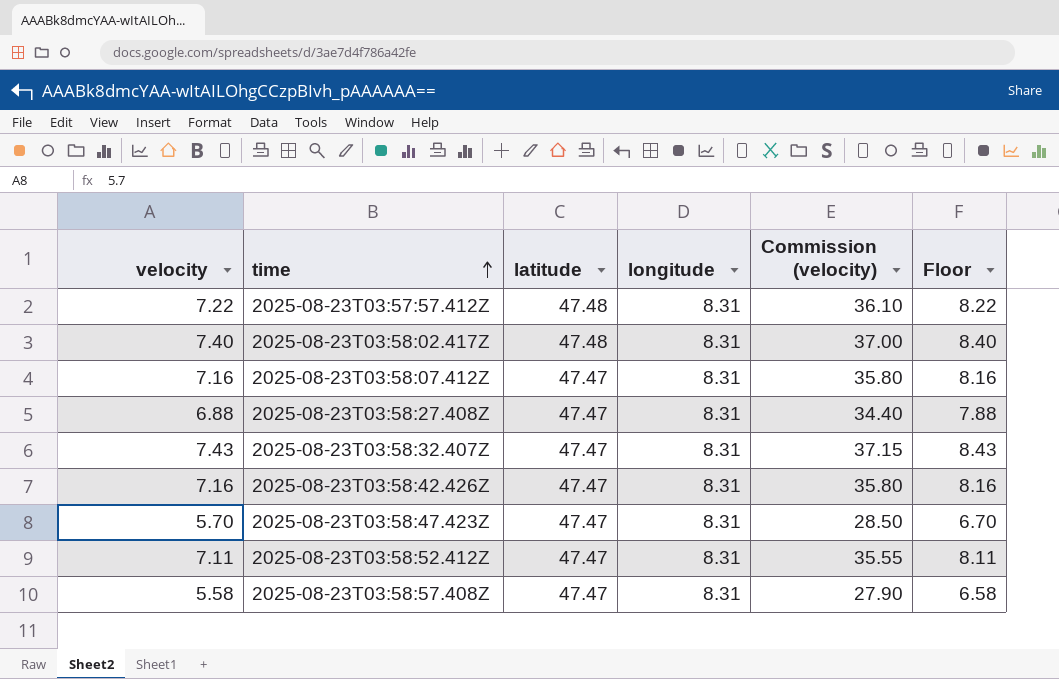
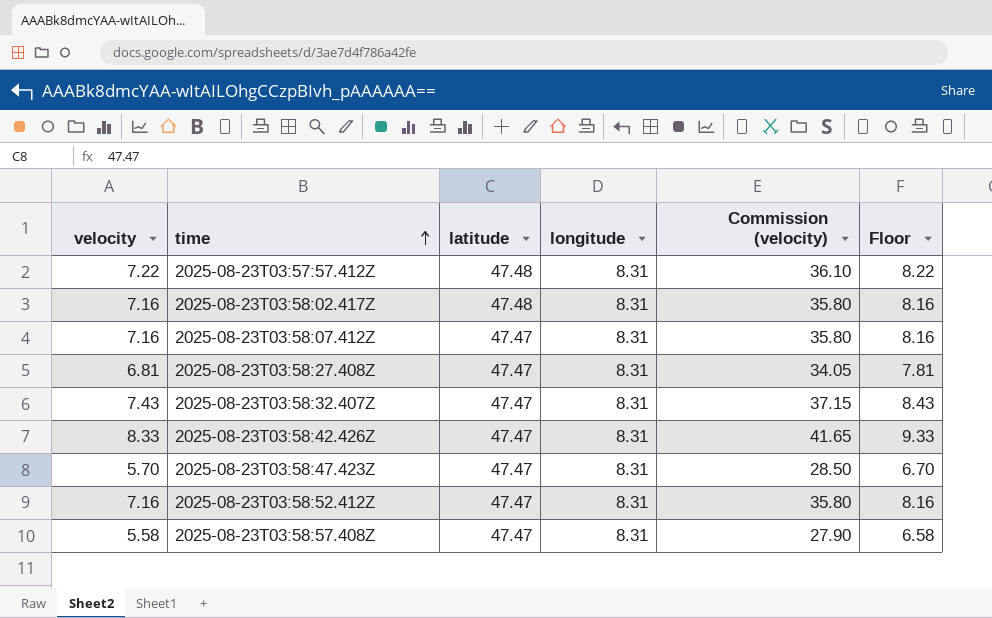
2025-08-23T03:58:02.417Z | velocity: 7.40 -> 7.16
2025-08-23T03:58:02.417Z | Commission (velocity): 37.00 -> 35.80
2025-08-23T03:58:02.417Z | Floor: 8.40 -> 8.16
2025-08-23T03:58:27.408Z | velocity: 6.88 -> 6.81
2025-08-23T03:58:27.408Z | Commission (velocity): 34.40 -> 34.05
2025-08-23T03:58:27.408Z | Floor: 7.88 -> 7.81
2025-08-23T03:58:42.426Z | velocity: 7.16 -> 8.33
2025-08-23T03:58:42.426Z | Commission (velocity): 35.80 -> 41.65
2025-08-23T03:58:42.426Z | Floor: 8.16 -> 9.33
2025-08-23T03:58:52.412Z | velocity: 7.11 -> 7.16
2025-08-23T03:58:52.412Z | Commission (velocity): 35.55 -> 35.80
2025-08-23T03:58:52.412Z | Floor: 8.11 -> 8.16

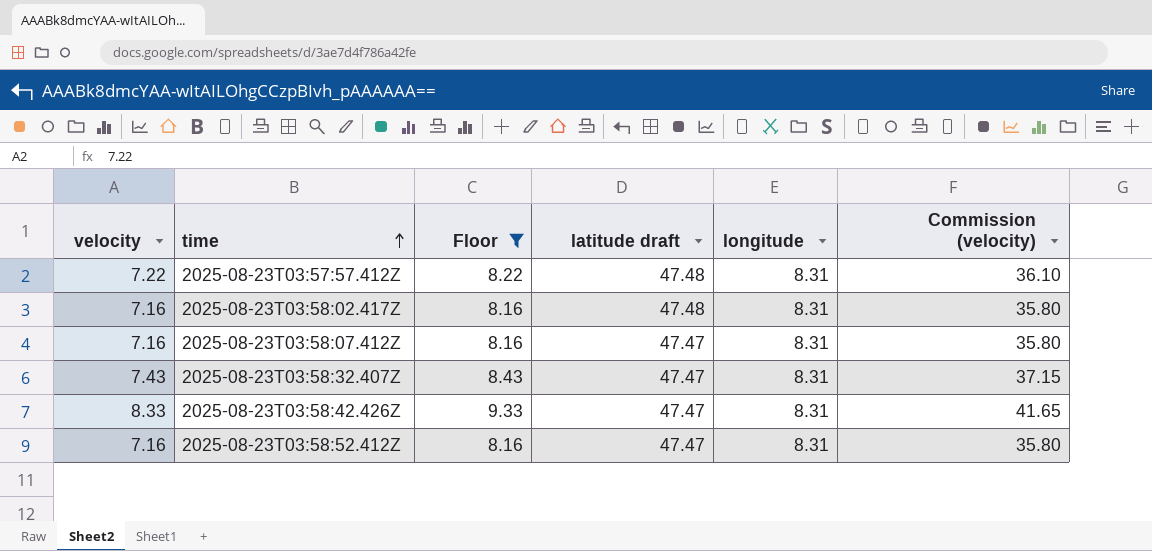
filter: none -> Floor >= 8.16
column Floor | position: 6 -> 3
column name: latitude -> latitude draft

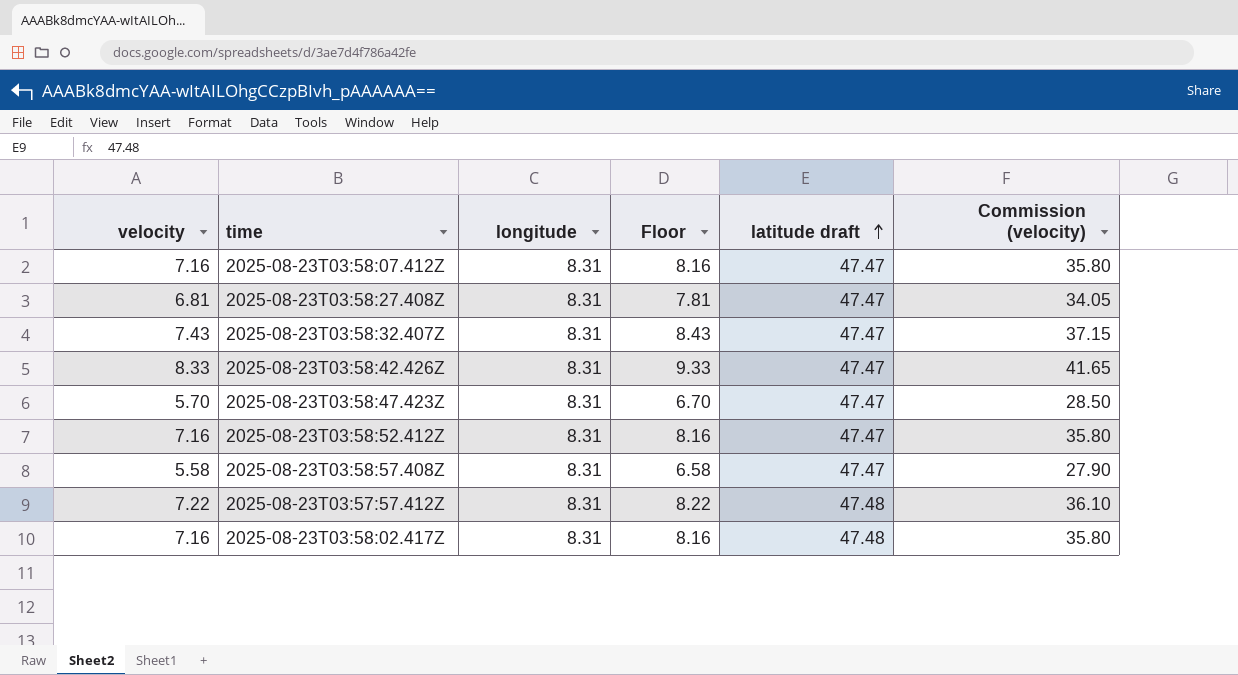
filter: Floor >= 8.16 -> none
row order: time ascending -> latitude draft ascending
column longitude | position: 5 -> 3

